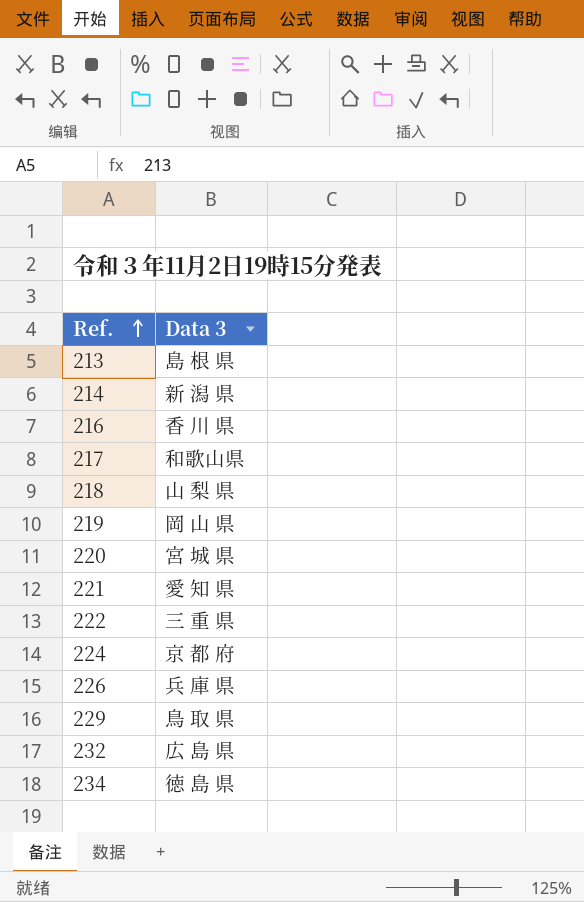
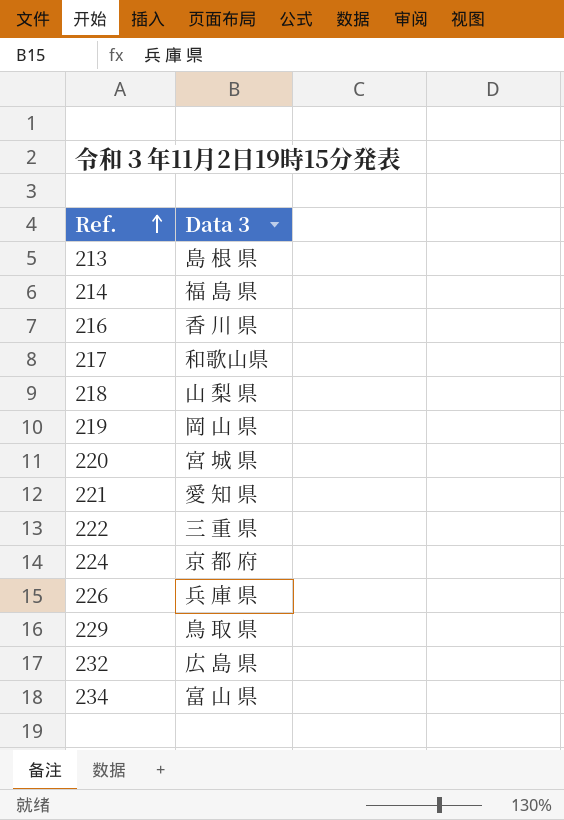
214 | Data 3: 新 潟 県 -> 福 島 県
234 | Data 3: 徳 島 県 -> 富 山 県

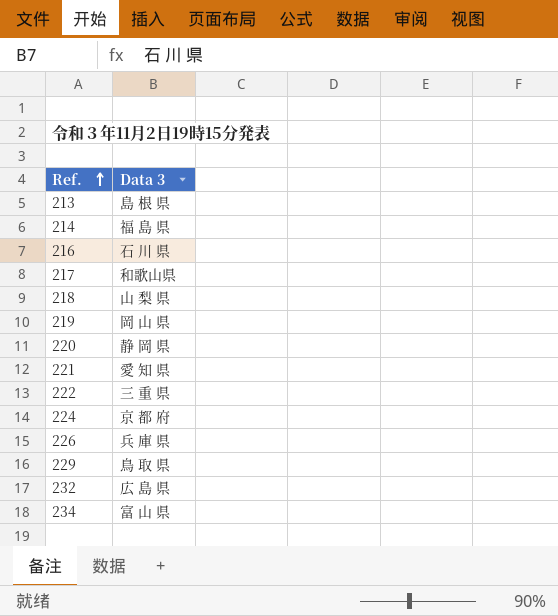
216 | Data 3: 香 川 県 -> 石 川 県
220 | Data 3: 宮 城 県 -> 静 岡 県

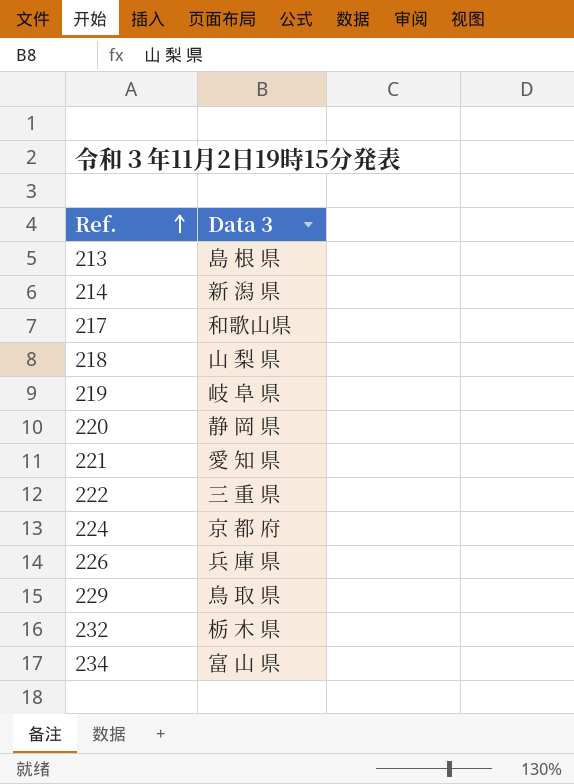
row 216: 石 川 県 -> none
214 | Data 3: 福 島 県 -> 新 潟 県
219 | Data 3: 岡 山 県 -> 岐 阜 県
232 | Data 3: 広 島 県 -> 栃 木 県

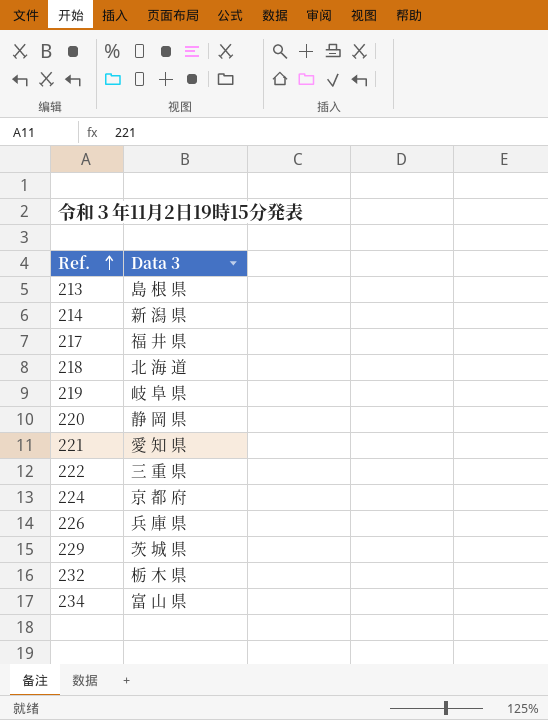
217 | Data 3: 和歌山県 -> 福 井 県
218 | Data 3: 山 梨 県 -> 北 海 道
229 | Data 3: 鳥 取 県 -> 茨 城 県

